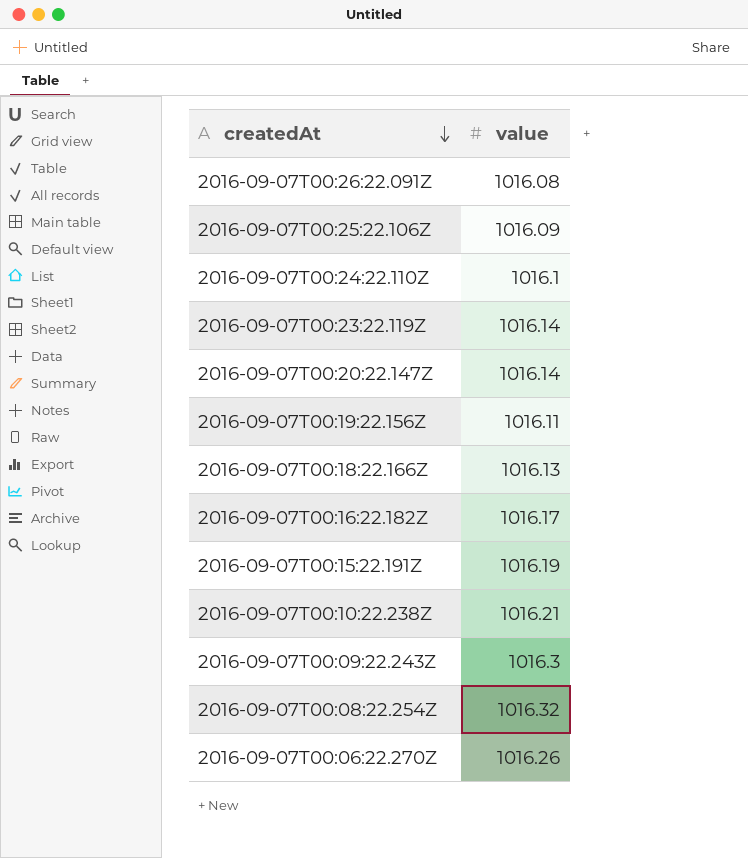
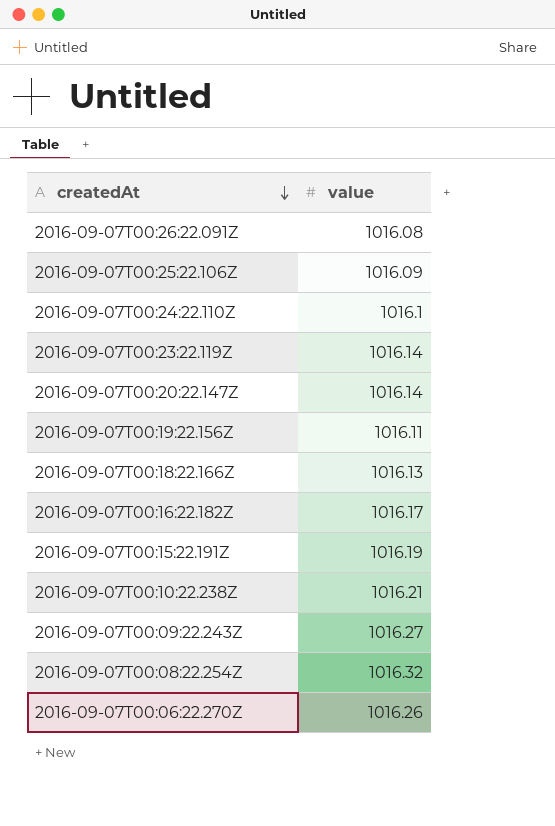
2016-09-07T00:09:22.243Z | value: 1016.3 -> 1016.27

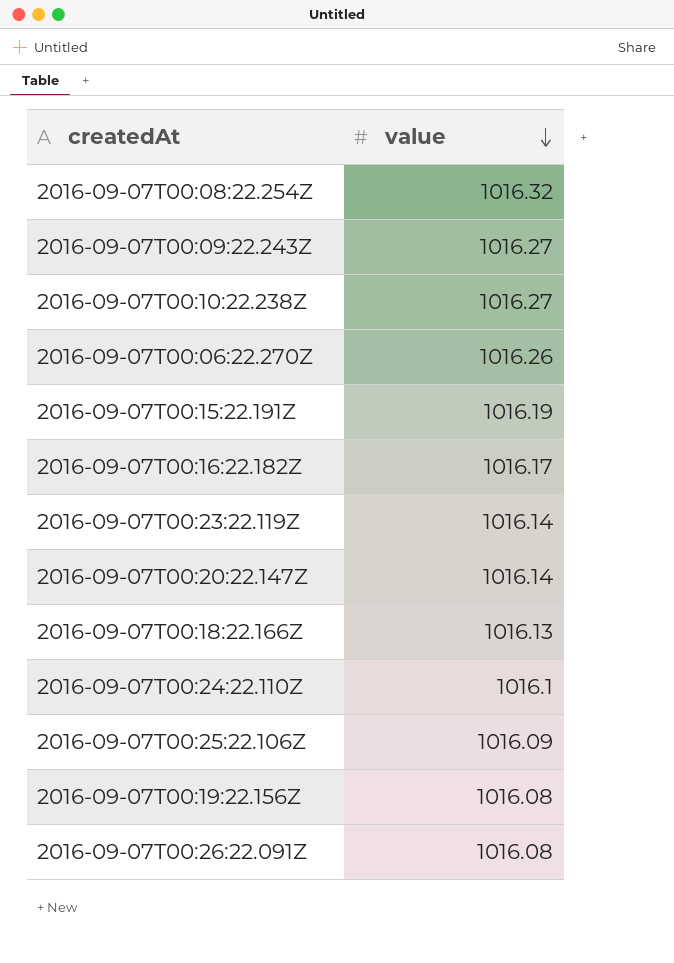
row order: createdAt descending -> value descending
2016-09-07T00:10:22.238Z | value: 1016.21 -> 1016.27
2016-09-07T00:19:22.156Z | value: 1016.11 -> 1016.08

